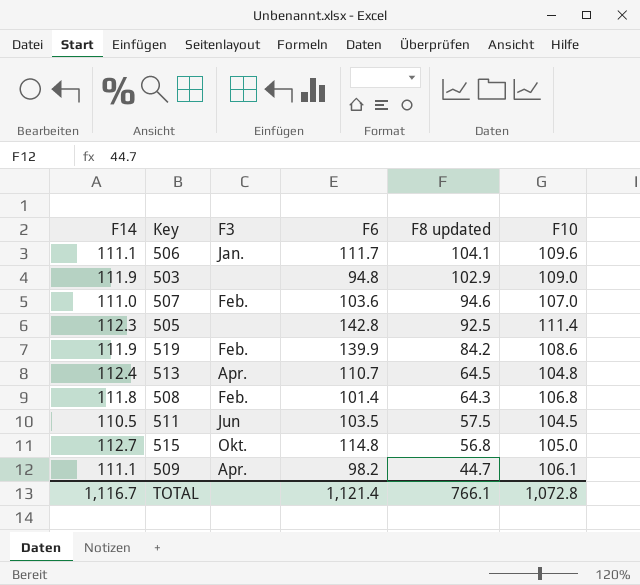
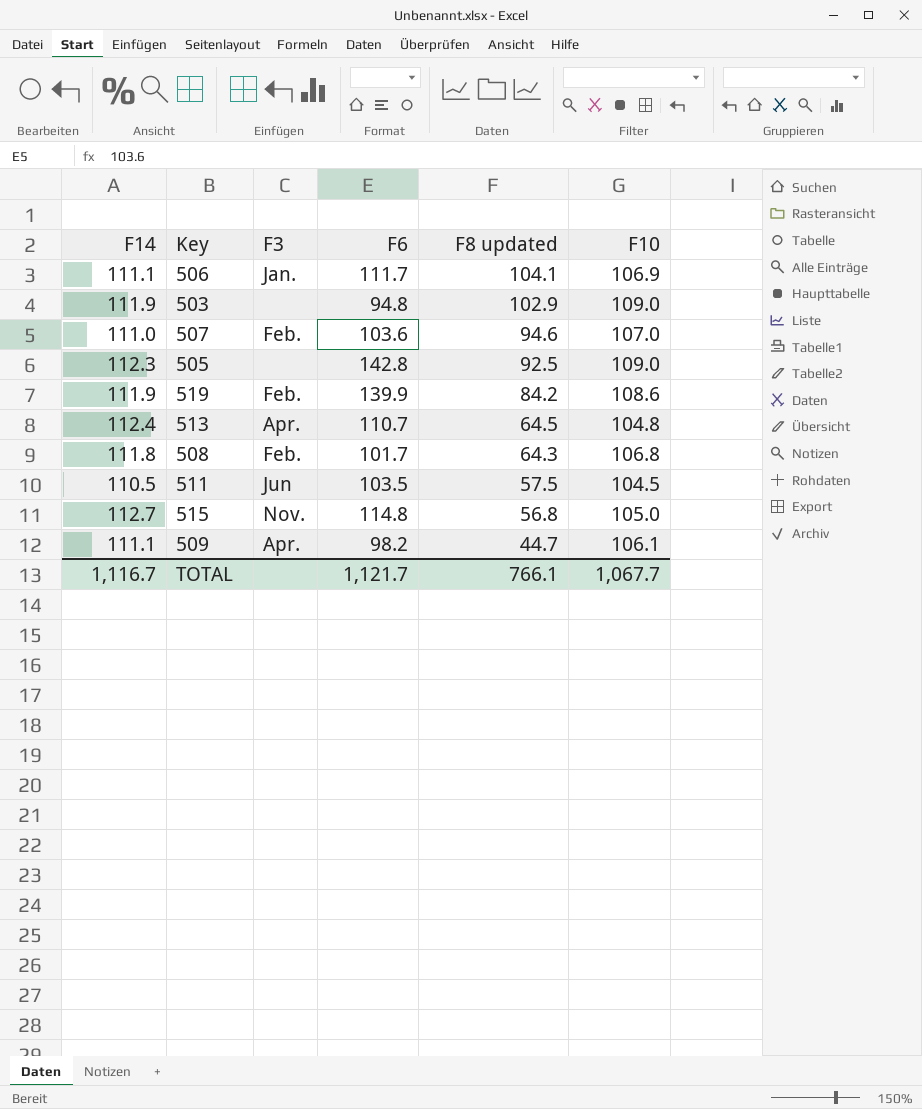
506 | F10: 109.6 -> 106.9
505 | F10: 111.4 -> 109.0
508 | F6: 101.4 -> 101.7
515 | F3: Okt. -> Nov.
TOTAL | F6: 1,121.4 -> 1,121.7
TOTAL | F10: 1,072.8 -> 1,067.7

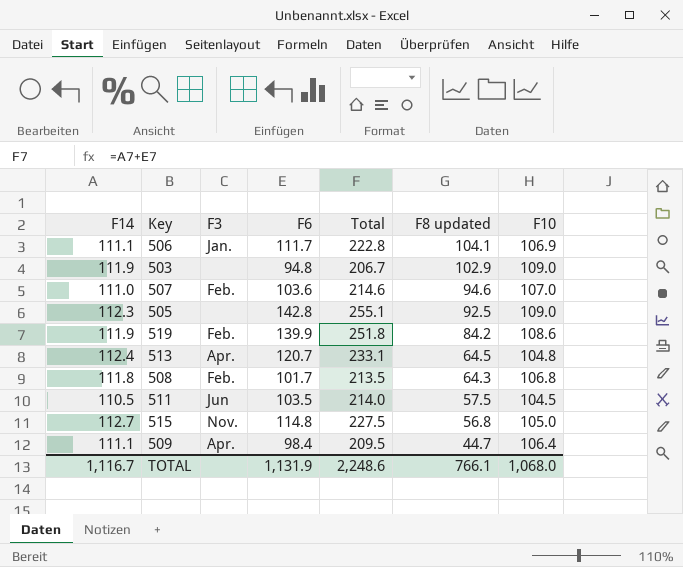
column Total | formula: none -> [F14] + [F6]
513 | F6: 110.7 -> 120.7
509 | F6: 98.2 -> 98.4
509 | F10: 106.1 -> 106.4
TOTAL | F6: 1,121.7 -> 1,131.9
TOTAL | F10: 1,067.7 -> 1,068.0

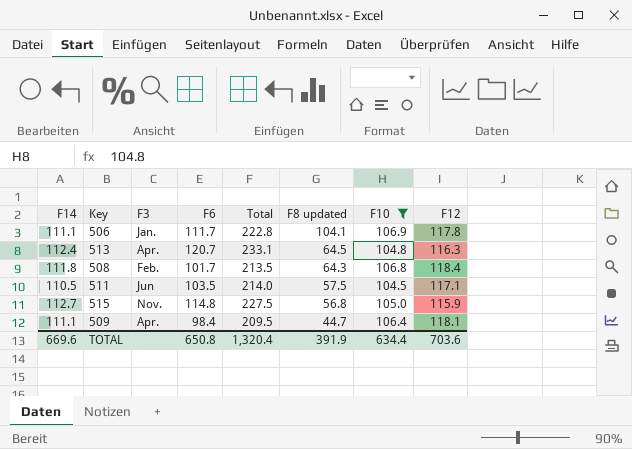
filter: none -> F10 <= 106.9
column F12 | position: none -> 8
TOTAL | F14: 1,116.7 -> 669.6
TOTAL | F6: 1,131.9 -> 650.8
TOTAL | Total: 2,248.6 -> 1,320.4
TOTAL | F8 updated: 766.1 -> 391.9
TOTAL | F10: 1,068.0 -> 634.4

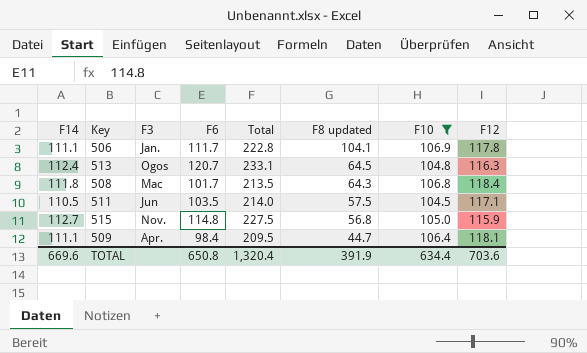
513 | F3: Apr. -> Ogos
508 | F3: Feb. -> Mac

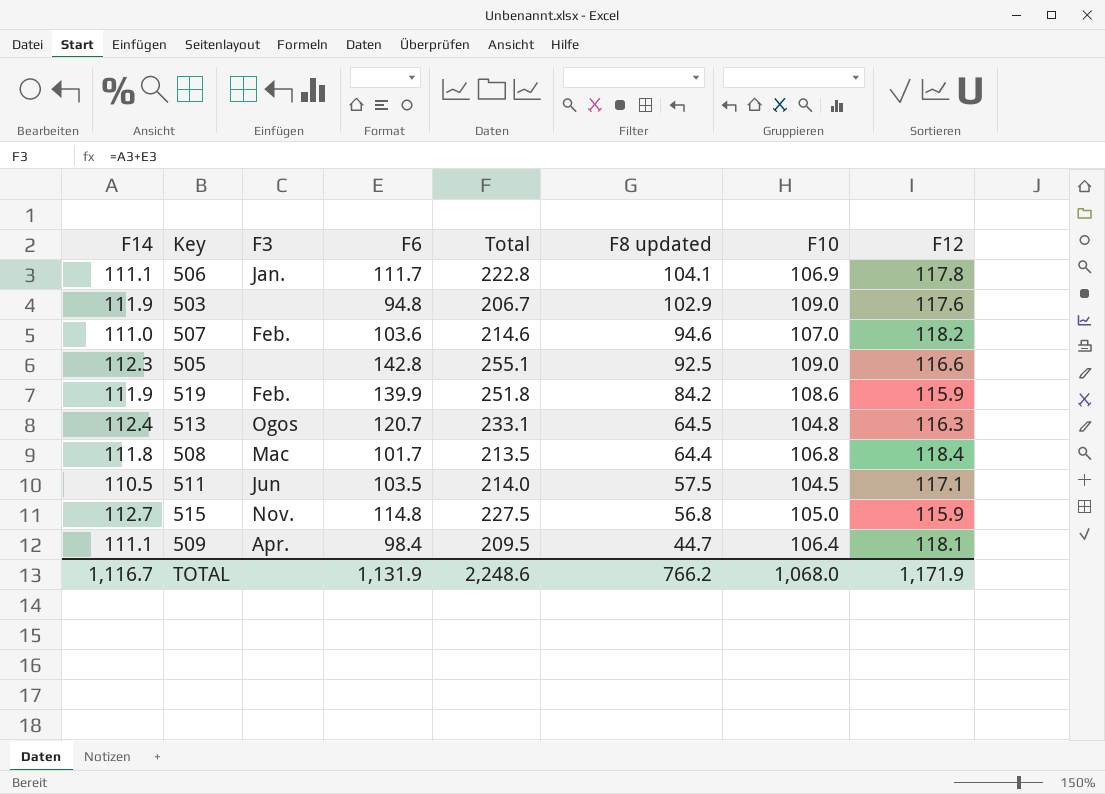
filter: F10 <= 106.9 -> none
508 | F8 updated: 64.3 -> 64.4
TOTAL | F14: 669.6 -> 1,116.7
TOTAL | F6: 650.8 -> 1,131.9
TOTAL | Total: 1,320.4 -> 2,248.6
TOTAL | F8 updated: 391.9 -> 766.2
TOTAL | F10: 634.4 -> 1,068.0
TOTAL | F12: 703.6 -> 1,171.9

